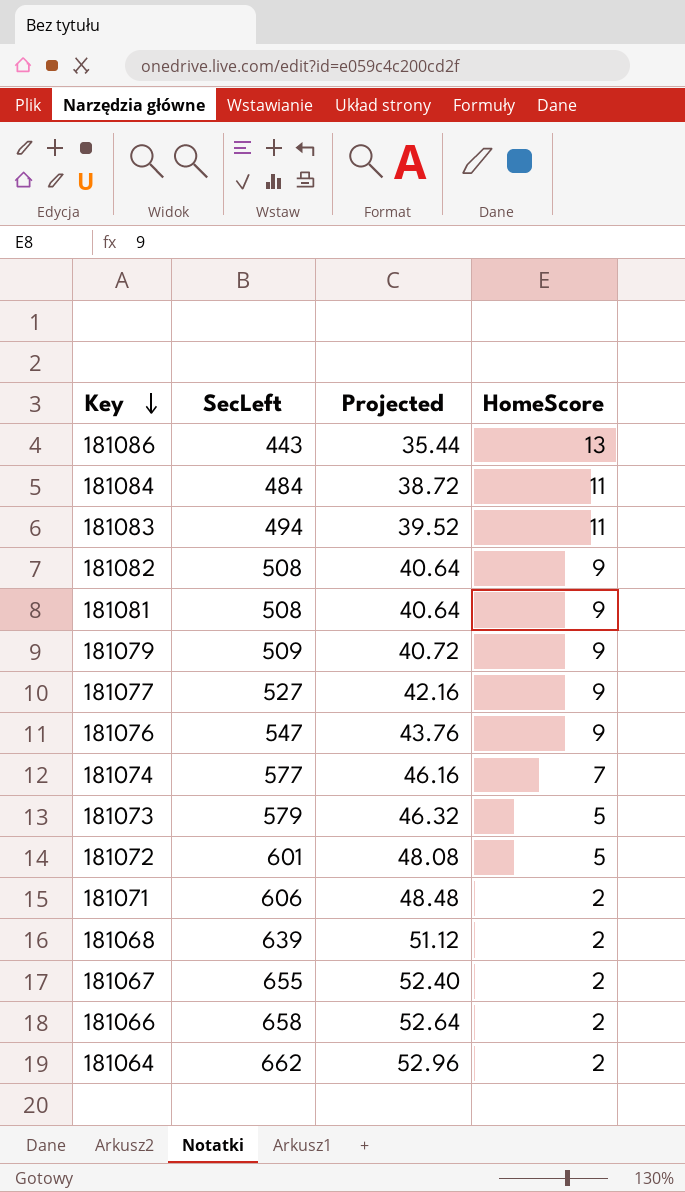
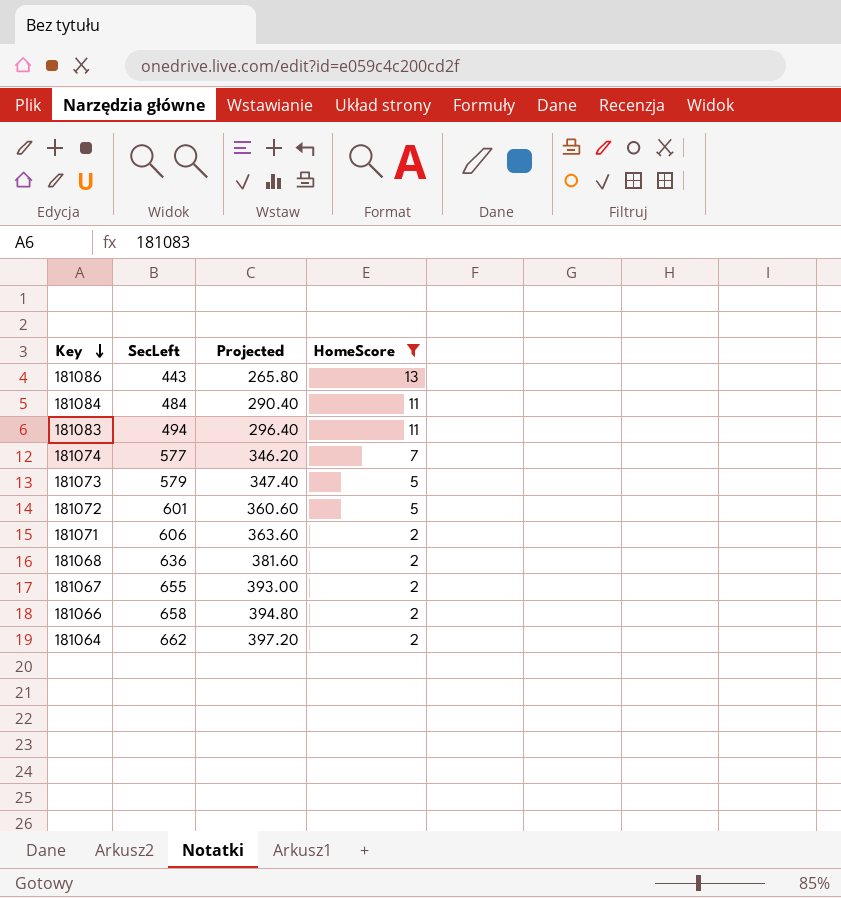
filter: none -> HomeScore != 9
column Projected | formula: [SecLeft] * 0.08 -> [SecLeft] * 0.6
181068 | SecLeft: 639 -> 636

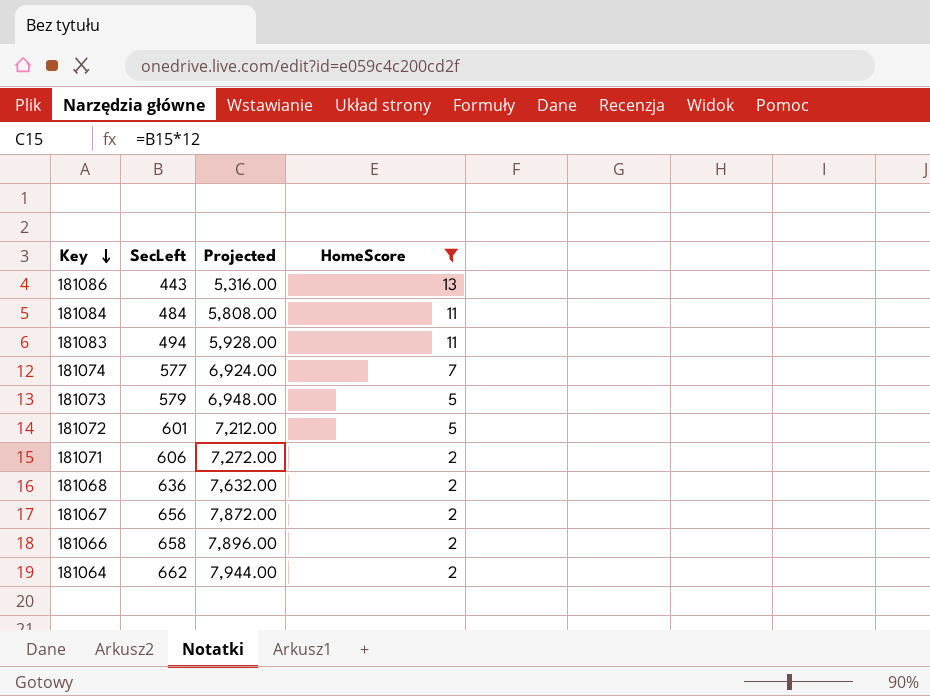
column Projected | formula: [SecLeft] * 0.6 -> [SecLeft] * 12
181067 | SecLeft: 655 -> 656

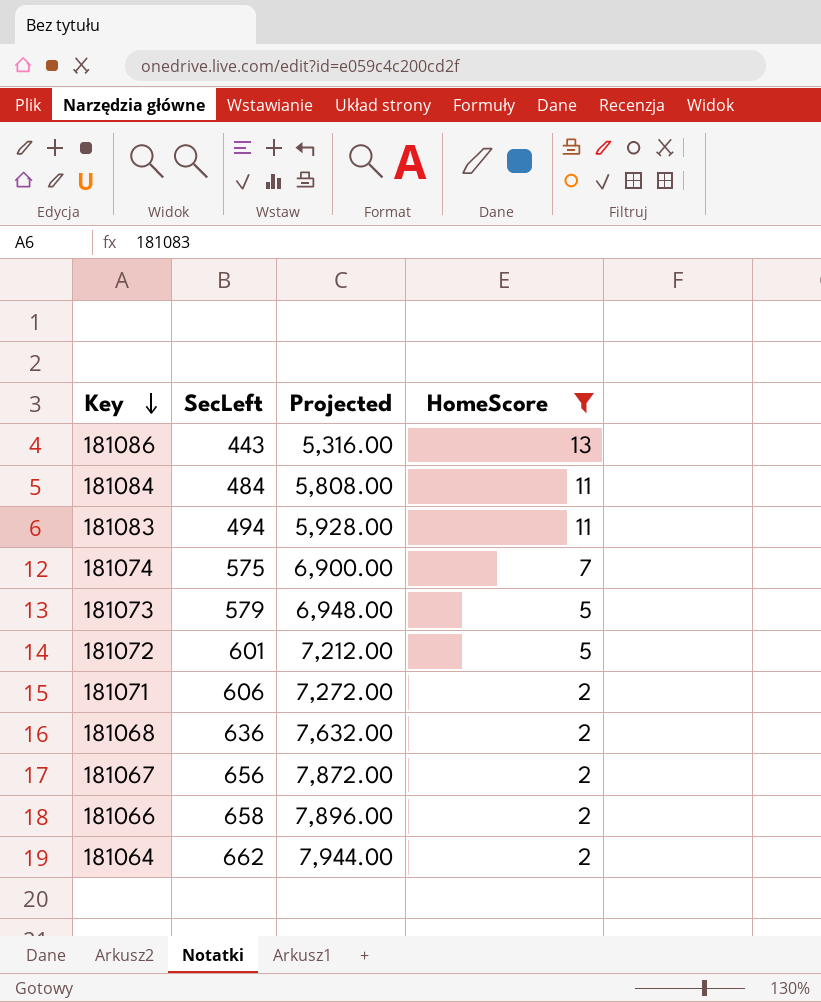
181074 | SecLeft: 577 -> 575
181074 | Projected: 6,924.00 -> 6,900.00

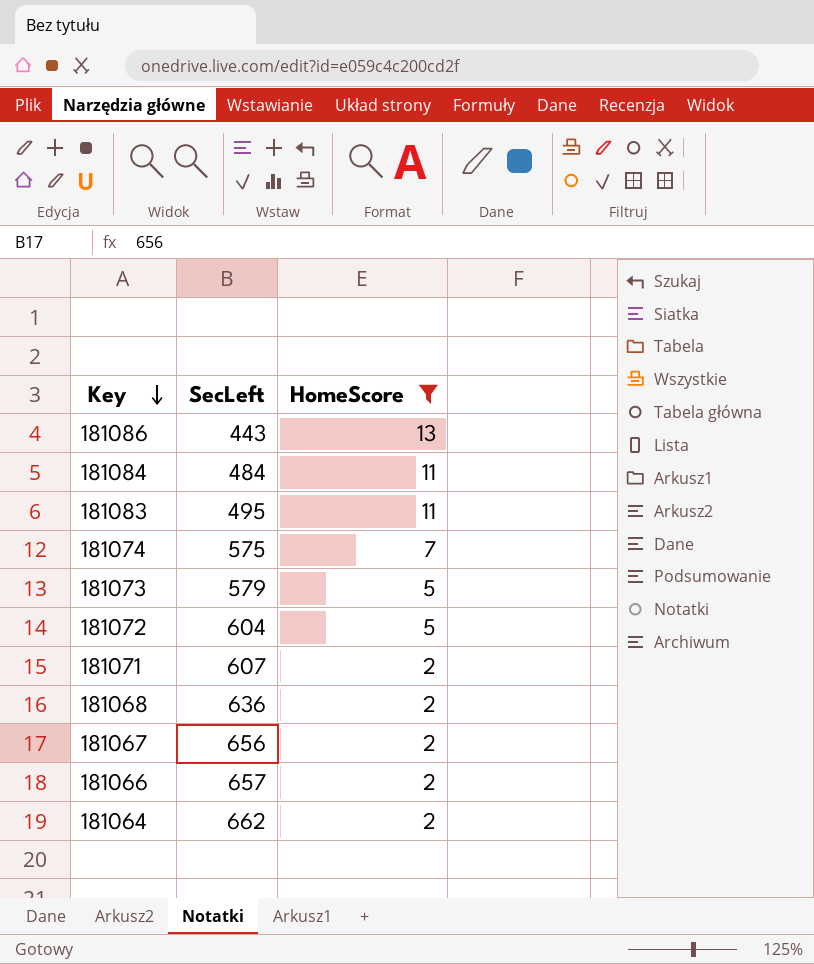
column Projected | formula: [SecLeft] * 12 -> none
181083 | SecLeft: 494 -> 495
181072 | SecLeft: 601 -> 604
181071 | SecLeft: 606 -> 607
181066 | SecLeft: 658 -> 657

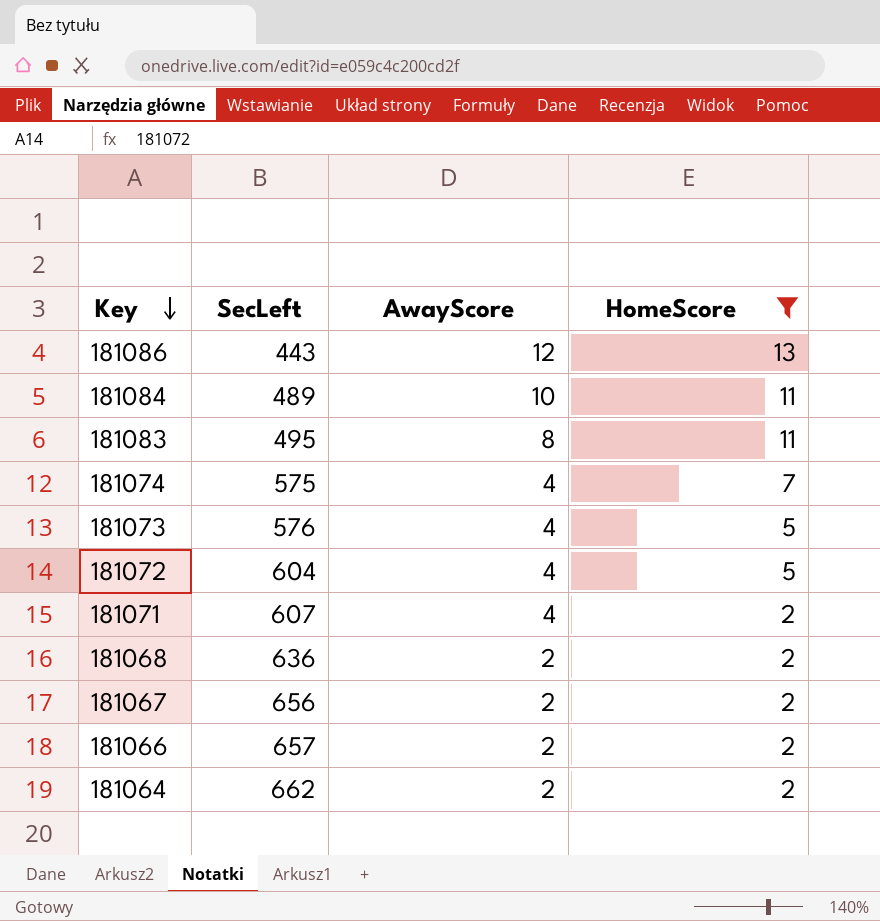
column AwayScore | position: none -> 3
181084 | SecLeft: 484 -> 489
181073 | SecLeft: 579 -> 576

